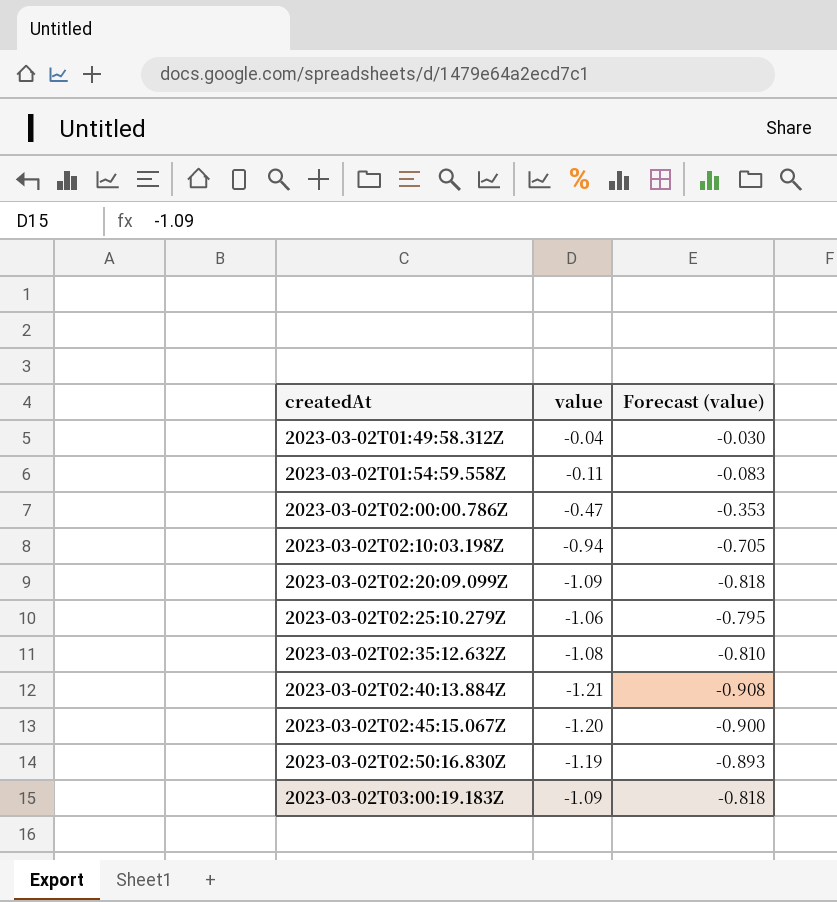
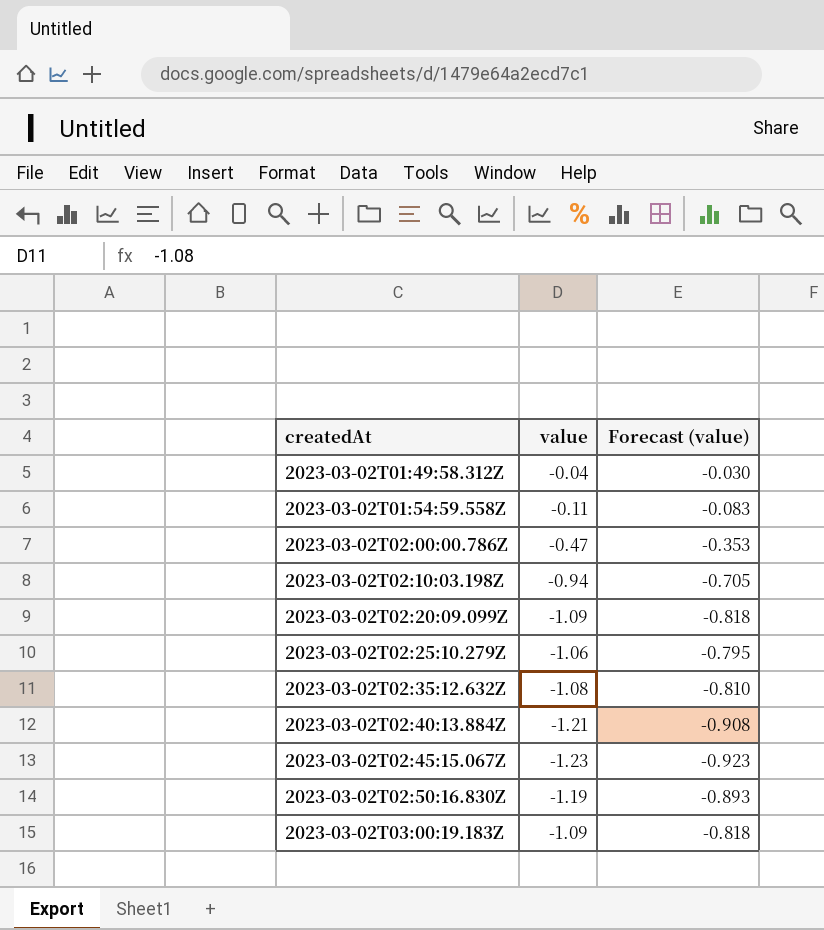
2023-03-02T02:45:15.067Z | value: -1.20 -> -1.23
2023-03-02T02:45:15.067Z | Forecast (value): -0.900 -> -0.923

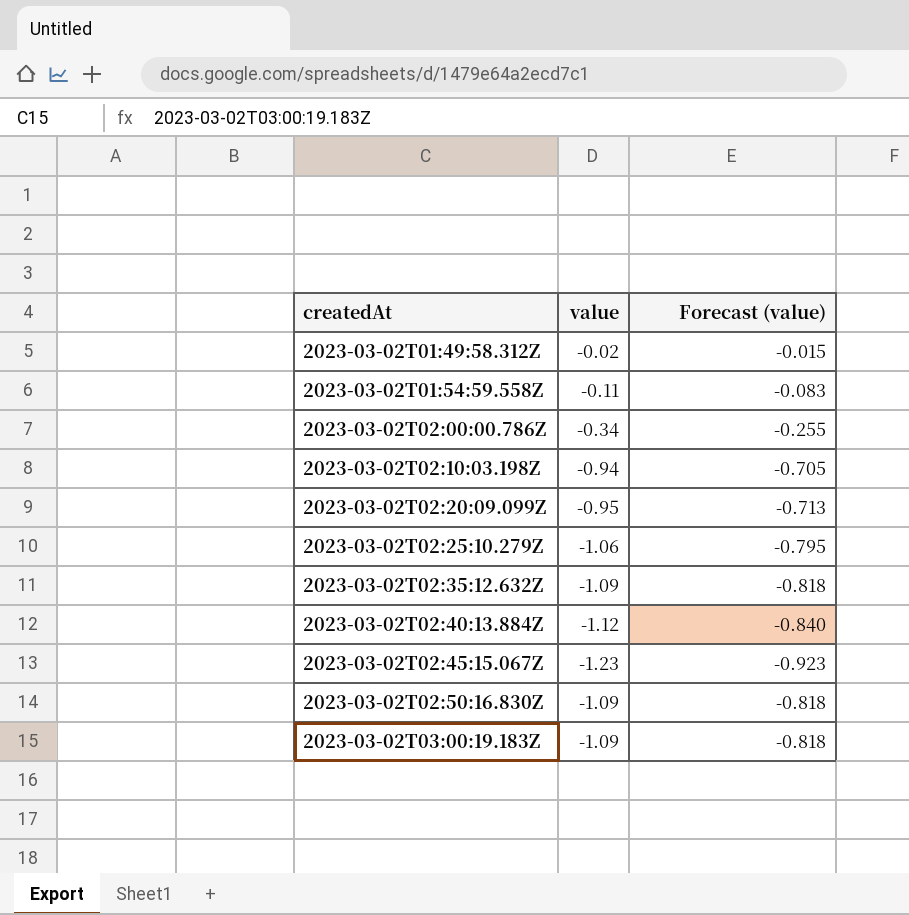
2023-03-02T01:49:58.312Z | value: -0.04 -> -0.02
2023-03-02T01:49:58.312Z | Forecast (value): -0.030 -> -0.015
2023-03-02T02:00:00.786Z | value: -0.47 -> -0.34
2023-03-02T02:00:00.786Z | Forecast (value): -0.353 -> -0.255
2023-03-02T02:20:09.099Z | value: -1.09 -> -0.95
2023-03-02T02:20:09.099Z | Forecast (value): -0.818 -> -0.713
2023-03-02T02:35:12.632Z | value: -1.08 -> -1.09
2023-03-02T02:35:12.632Z | Forecast (value): -0.810 -> -0.818
2023-03-02T02:40:13.884Z | value: -1.21 -> -1.12
2023-03-02T02:40:13.884Z | Forecast (value): -0.908 -> -0.840
2023-03-02T02:50:16.830Z | value: -1.19 -> -1.09
2023-03-02T02:50:16.830Z | Forecast (value): -0.893 -> -0.818

